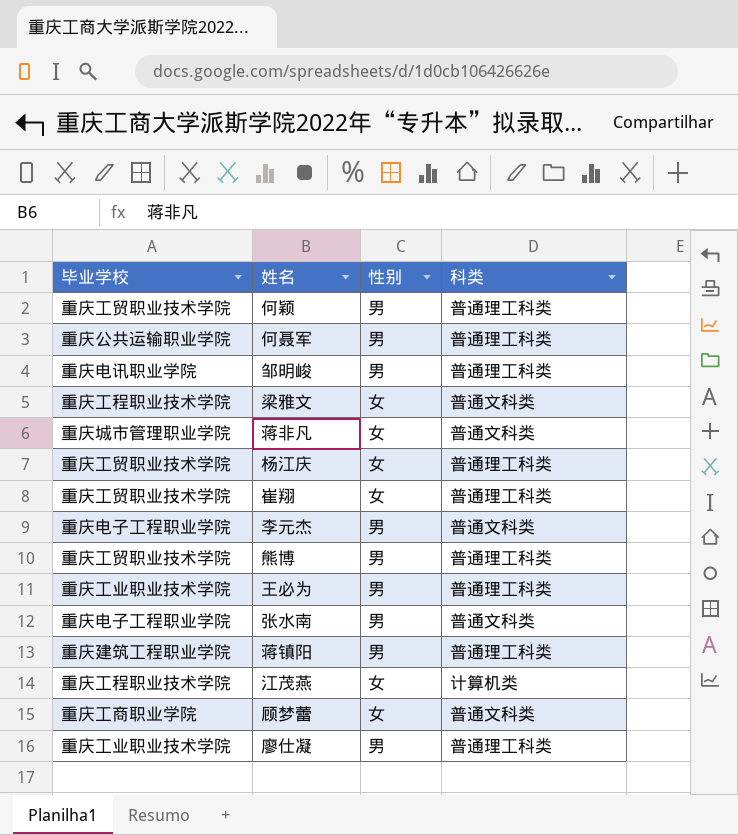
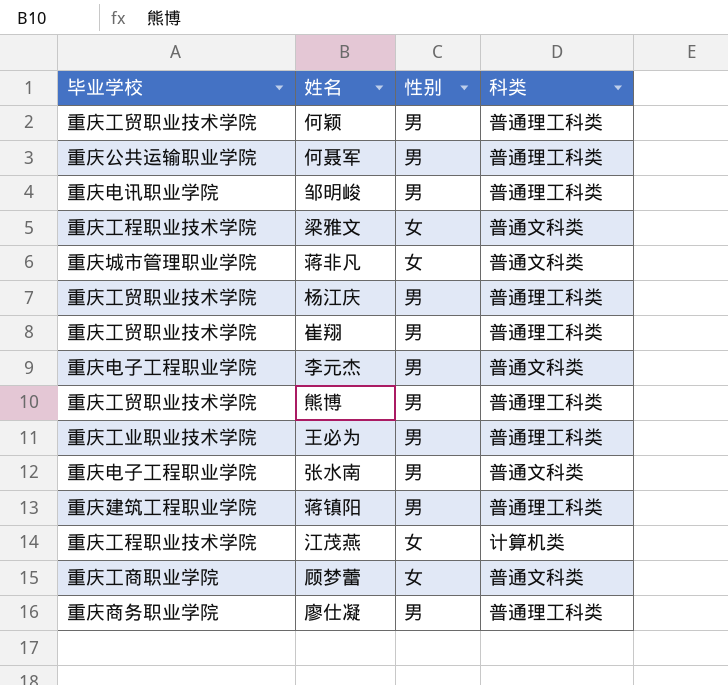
杨江庆 | 性别: 女 -> 男
崔翔 | 性别: 女 -> 男
廖仕凝 | 毕业学校: 重庆工业职业技术学院 -> 重庆商务职业学院

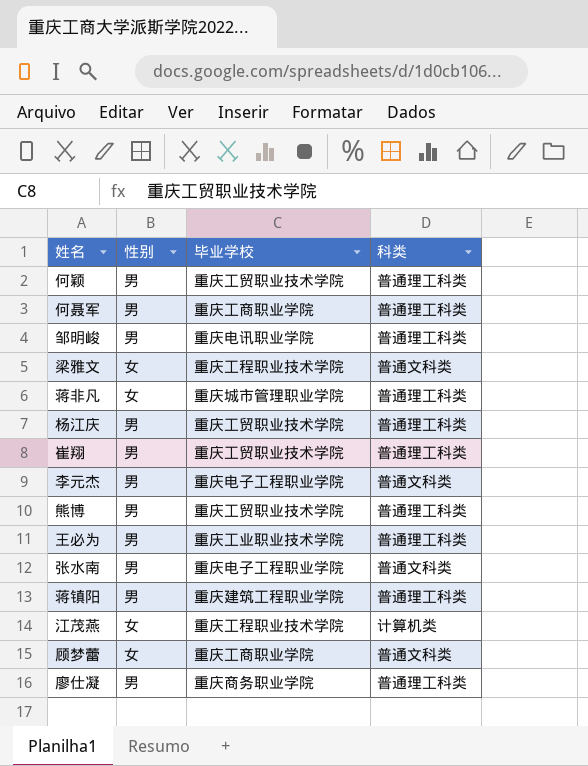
column 毕业学校 | position: 1 -> 3
何聂军 | 毕业学校: 重庆公共运输职业学院 -> 重庆工商职业学院
蒋非凡 | 科类: 普通文科类 -> 普通理工科类

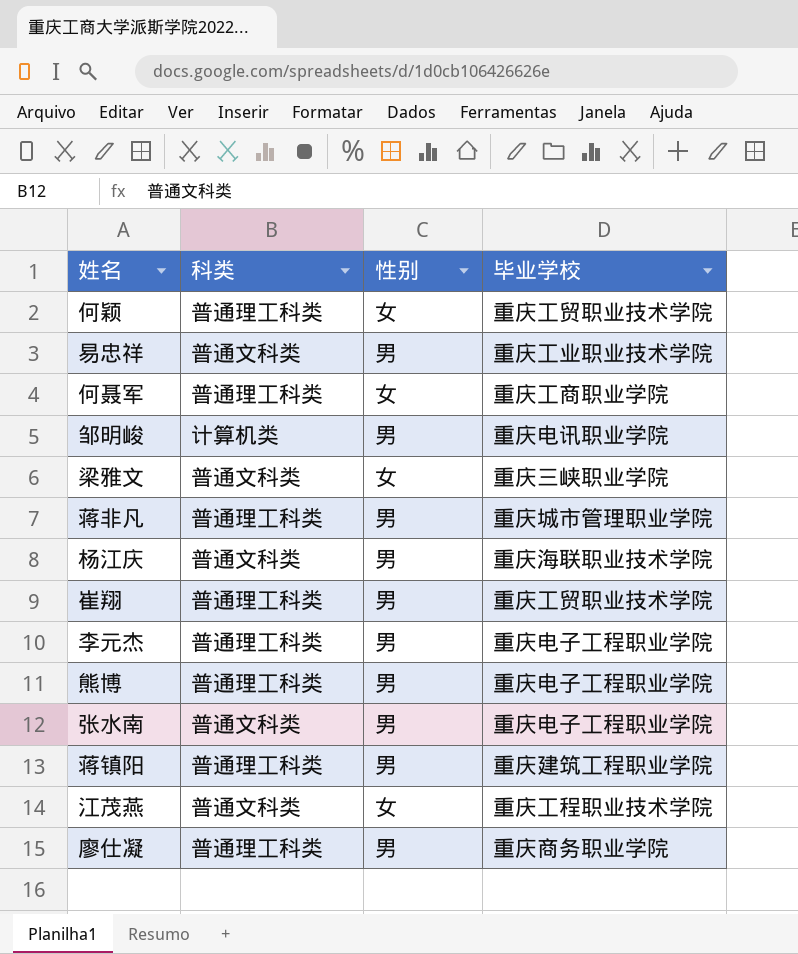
column 科类 | position: 4 -> 2
row 王必为: 男 | 重庆工业职业技术学院 | 普通理工科类 -> none
row 顾梦蕾: 女 | 重庆工商职业学院 | 普通文科类 -> none
何颖 | 性别: 男 -> 女
row 易忠祥: none -> 普通文科类 | 男 | 重庆工业职业技术学院
何聂军 | 性别: 男 -> 女
邹明峻 | 科类: 普通理工科类 -> 计算机类
梁雅文 | 毕业学校: 重庆工程职业技术学院 -> 重庆三峡职业学院
蒋非凡 | 性别: 女 -> 男
杨江庆 | 科类: 普通理工科类 -> 普通文科类
杨江庆 | 毕业学校: 重庆工贸职业技术学院 -> 重庆海联职业技术学院
李元杰 | 科类: 普通文科类 -> 普通理工科类
熊博 | 毕业学校: 重庆工贸职业技术学院 -> 重庆电子工程职业学院
江茂燕 | 科类: 计算机类 -> 普通文科类

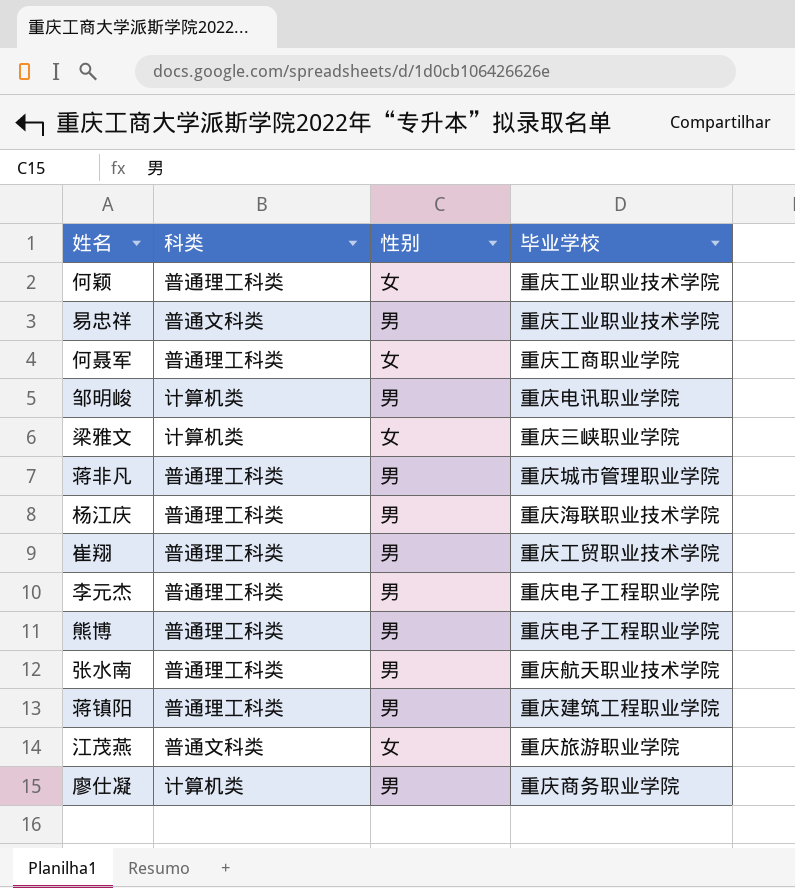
何颖 | 毕业学校: 重庆工贸职业技术学院 -> 重庆工业职业技术学院
梁雅文 | 科类: 普通文科类 -> 计算机类
杨江庆 | 科类: 普通文科类 -> 普通理工科类
张水南 | 科类: 普通文科类 -> 普通理工科类
张水南 | 毕业学校: 重庆电子工程职业学院 -> 重庆航天职业技术学院
江茂燕 | 毕业学校: 重庆工程职业技术学院 -> 重庆旅游职业学院
廖仕凝 | 科类: 普通理工科类 -> 计算机类

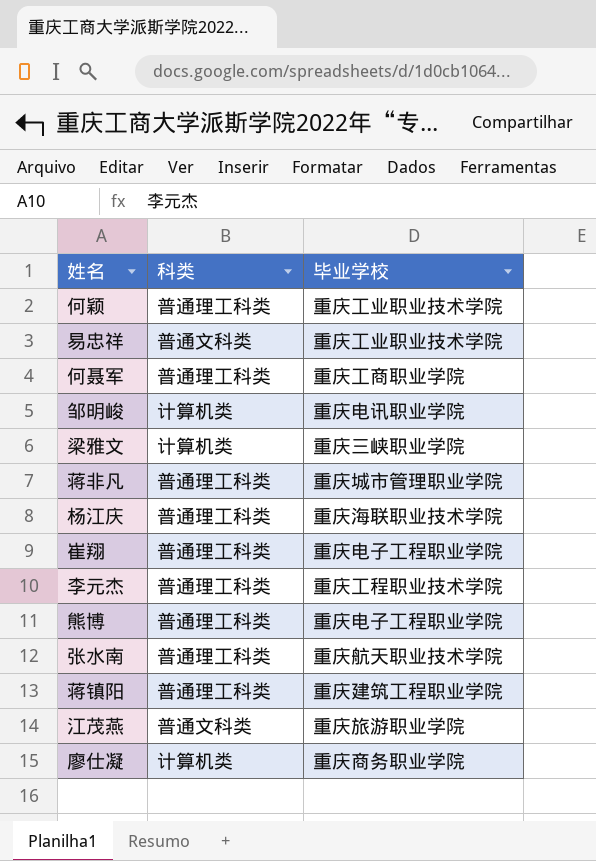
column 性别 | position: 3 -> none
崔翔 | 毕业学校: 重庆工贸职业技术学院 -> 重庆电子工程职业学院
李元杰 | 毕业学校: 重庆电子工程职业学院 -> 重庆工程职业技术学院

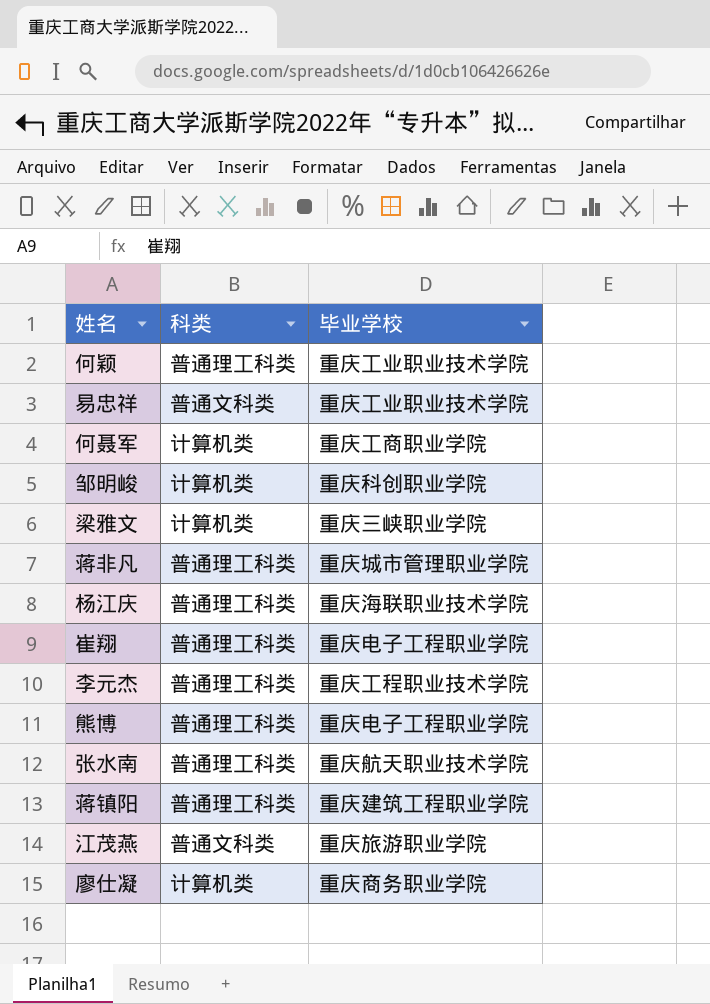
何聂军 | 科类: 普通理工科类 -> 计算机类
邹明峻 | 毕业学校: 重庆电讯职业学院 -> 重庆科创职业学院

